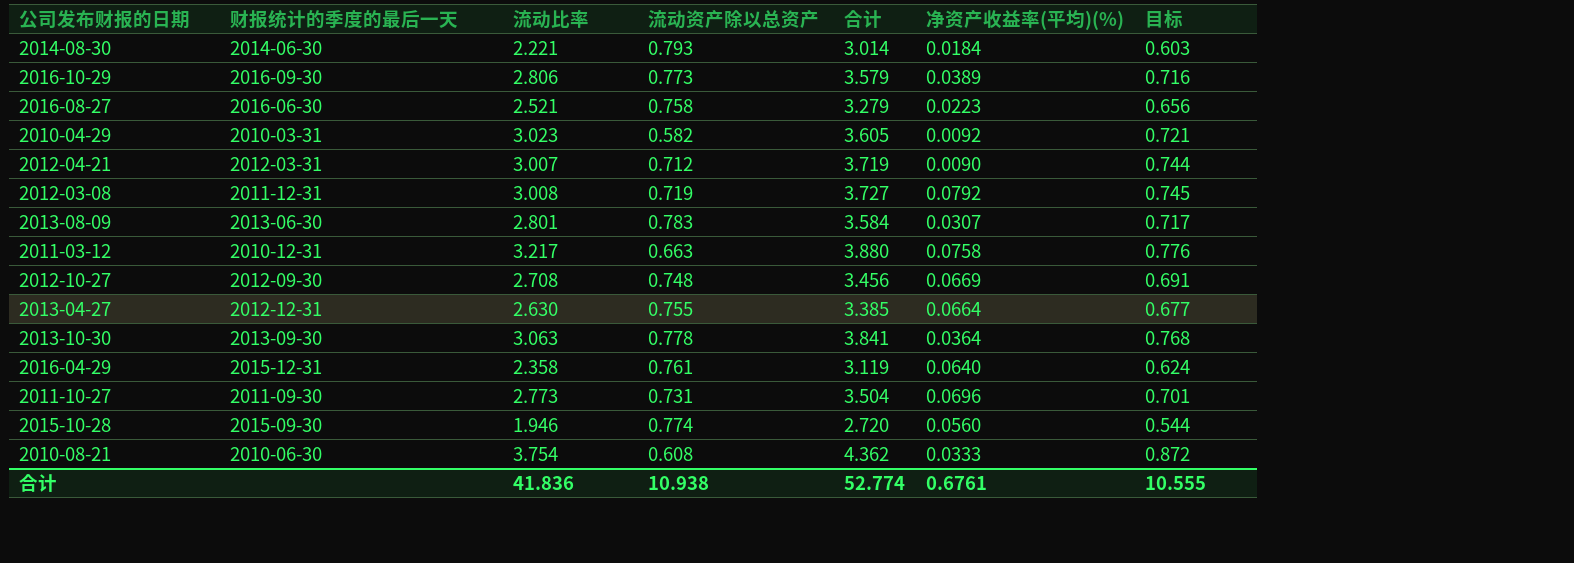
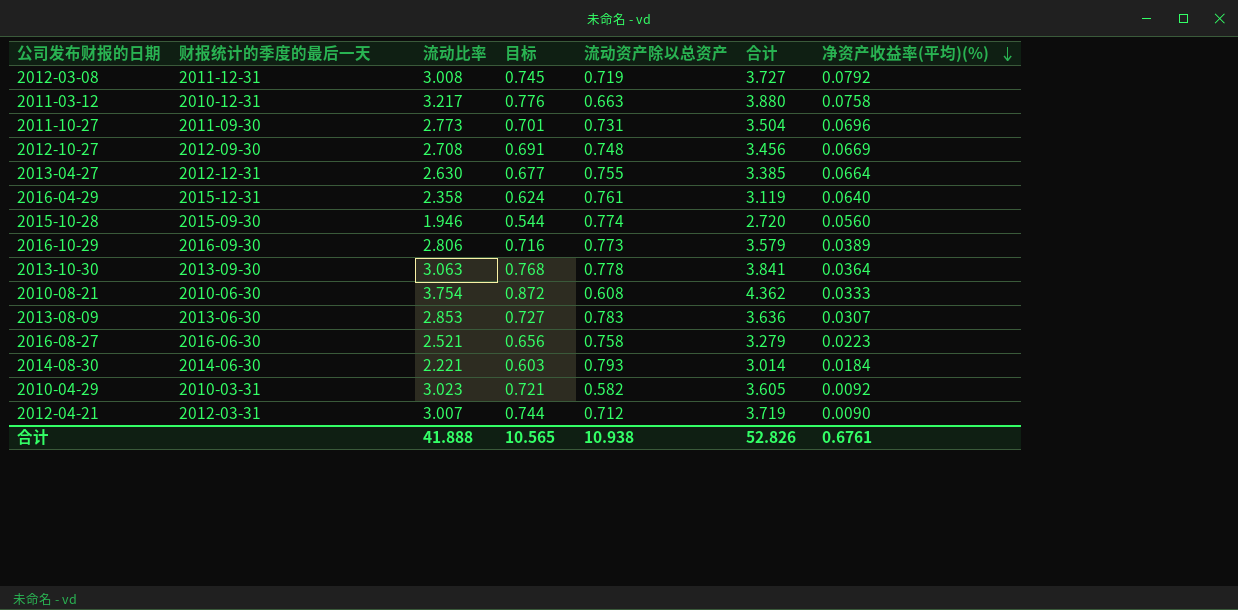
row order: none -> 净资产收益率(平均)(%) descending
column 目标 | position: 7 -> 4
2013-08-09 | 流动比率: 2.801 -> 2.853
2013-08-09 | 目标: 0.717 -> 0.727
2013-08-09 | 合计: 3.584 -> 3.636
合计 | 流动比率: 41.836 -> 41.888
合计 | 目标: 10.555 -> 10.565
合计 | 合计: 52.774 -> 52.826

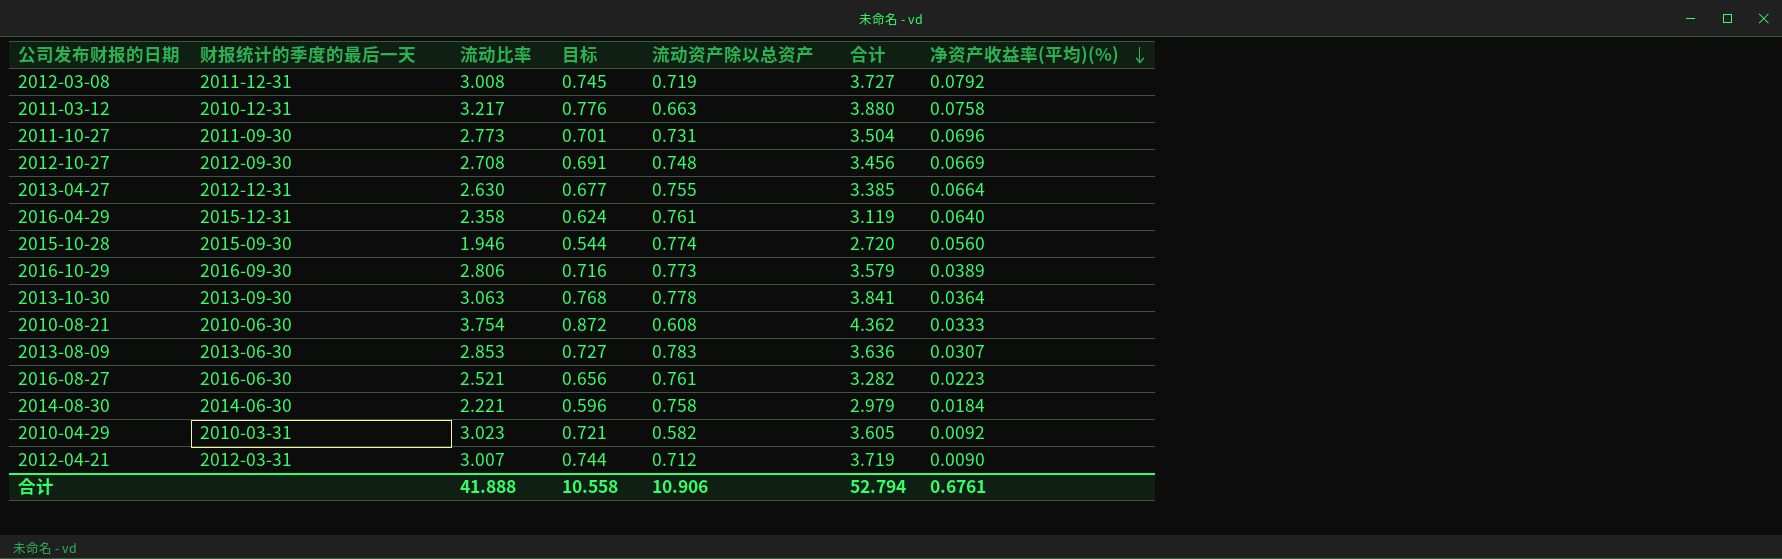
2016-08-27 | 流动资产除以总资产: 0.758 -> 0.761
2016-08-27 | 合计: 3.279 -> 3.282
2014-08-30 | 目标: 0.603 -> 0.596
2014-08-30 | 流动资产除以总资产: 0.793 -> 0.758
2014-08-30 | 合计: 3.014 -> 2.979
合计 | 目标: 10.565 -> 10.558
合计 | 流动资产除以总资产: 10.938 -> 10.906
合计 | 合计: 52.826 -> 52.794

